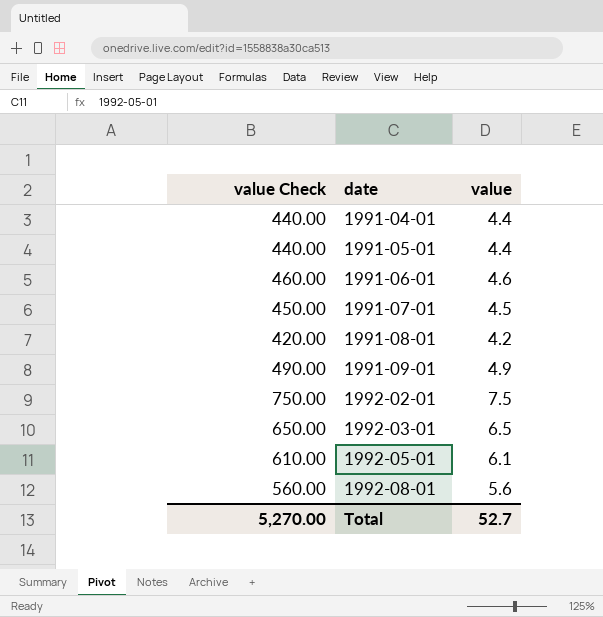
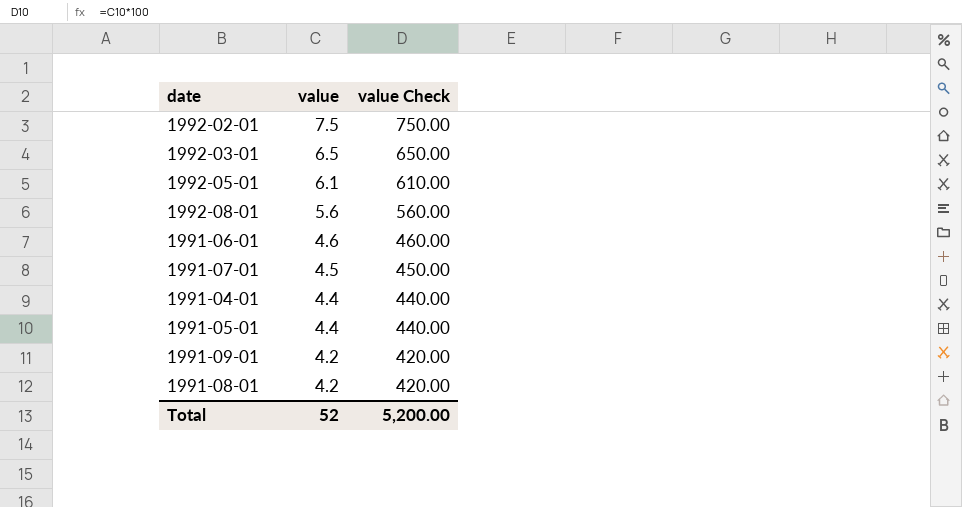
row order: date ascending -> value descending
column value Check | position: 1 -> 3
1991-09-01 | value: 4.9 -> 4.2
1991-09-01 | value Check: 490.00 -> 420.00
Total | value: 52.7 -> 52
Total | value Check: 5,270.00 -> 5,200.00

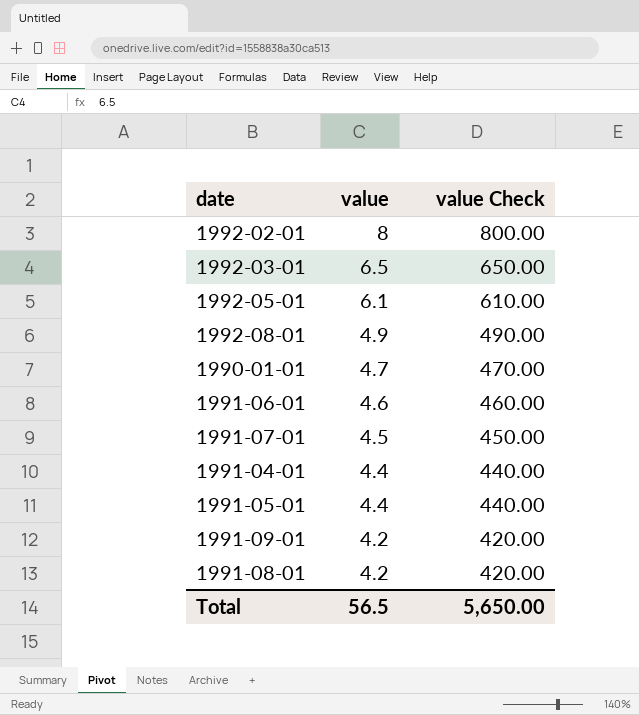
1992-02-01 | value: 7.5 -> 8
1992-02-01 | value Check: 750.00 -> 800.00
1992-08-01 | value: 5.6 -> 4.9
1992-08-01 | value Check: 560.00 -> 490.00
row 1990-01-01: none -> 4.7 | 470.00
Total | value: 52 -> 56.5
Total | value Check: 5,200.00 -> 5,650.00

